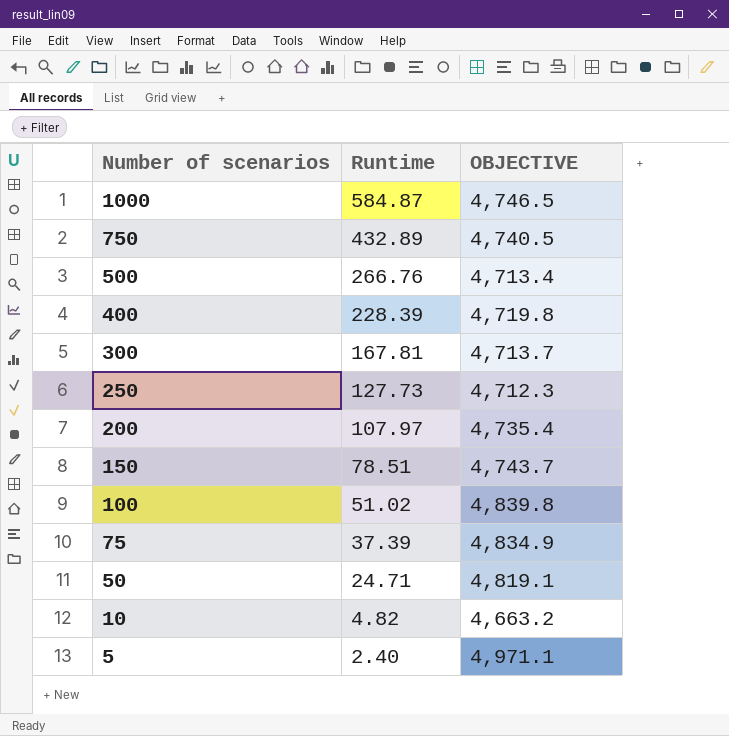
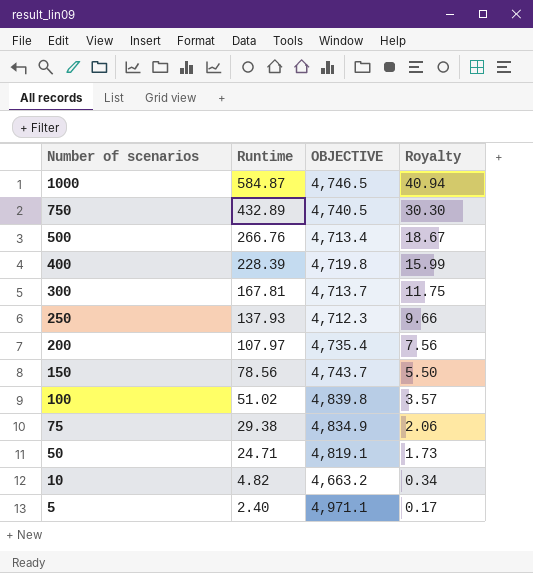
column Royalty | formula: none -> [Runtime] * 0.07
250 | Runtime: 127.73 -> 137.93
150 | Runtime: 78.51 -> 78.56
75 | Runtime: 37.39 -> 29.38

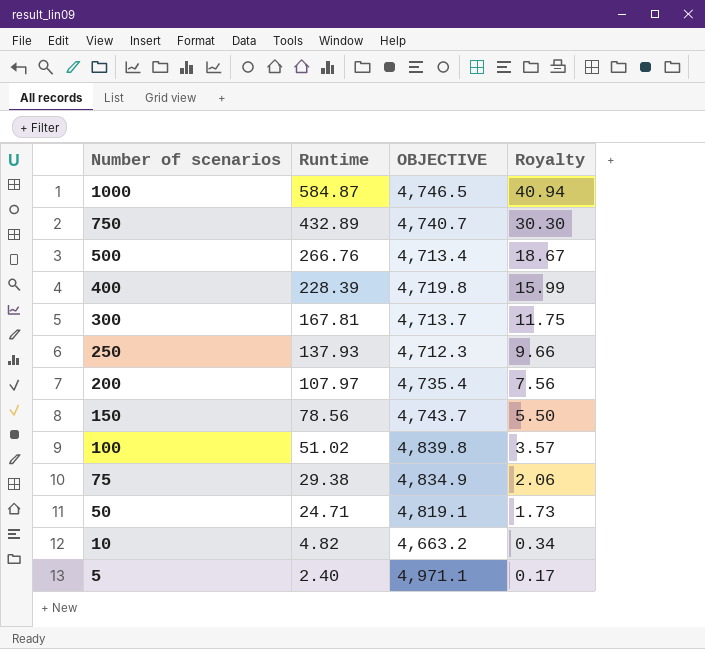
750 | OBJECTIVE: 4,740.5 -> 4,740.7

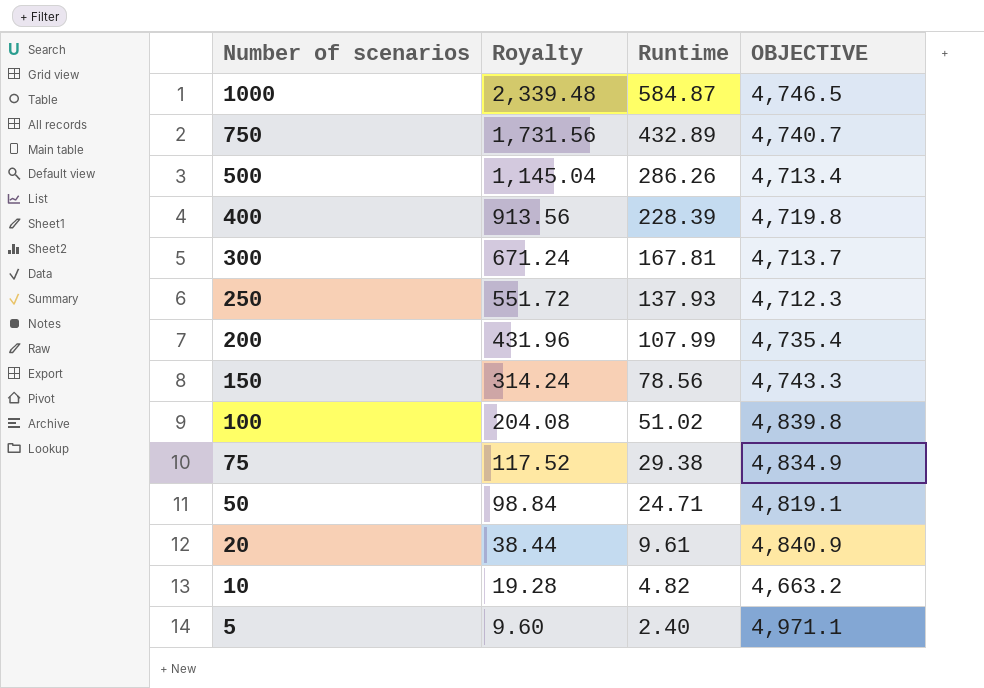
column Royalty | formula: [Runtime] * 0.07 -> [Runtime] * 4
column Royalty | position: 4 -> 2
500 | Runtime: 266.76 -> 286.26
200 | Runtime: 107.97 -> 107.99
150 | OBJECTIVE: 4,743.7 -> 4,743.3
row 20: none -> 38.44 | 9.61 | 4,840.9

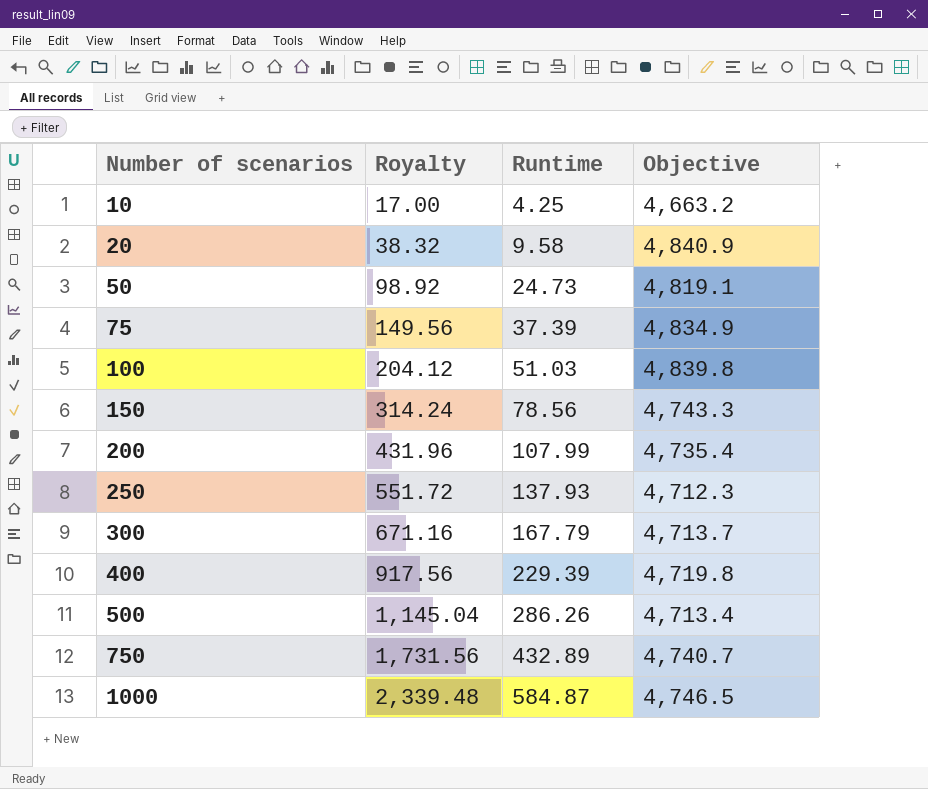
row order: Number of scenarios descending -> Number of scenarios ascending
column name: OBJECTIVE -> Objective
row 5: 9.60 | 2.40 | 4,971.1 -> none
10 | Royalty: 19.28 -> 17.00
10 | Runtime: 4.82 -> 4.25
20 | Royalty: 38.44 -> 38.32
20 | Runtime: 9.61 -> 9.58
50 | Royalty: 98.84 -> 98.92
50 | Runtime: 24.71 -> 24.73
75 | Royalty: 117.52 -> 149.56
75 | Runtime: 29.38 -> 37.39
100 | Royalty: 204.08 -> 204.12
100 | Runtime: 51.02 -> 51.03
300 | Royalty: 671.24 -> 671.16
300 | Runtime: 167.81 -> 167.79
400 | Royalty: 913.56 -> 917.56
400 | Runtime: 228.39 -> 229.39

